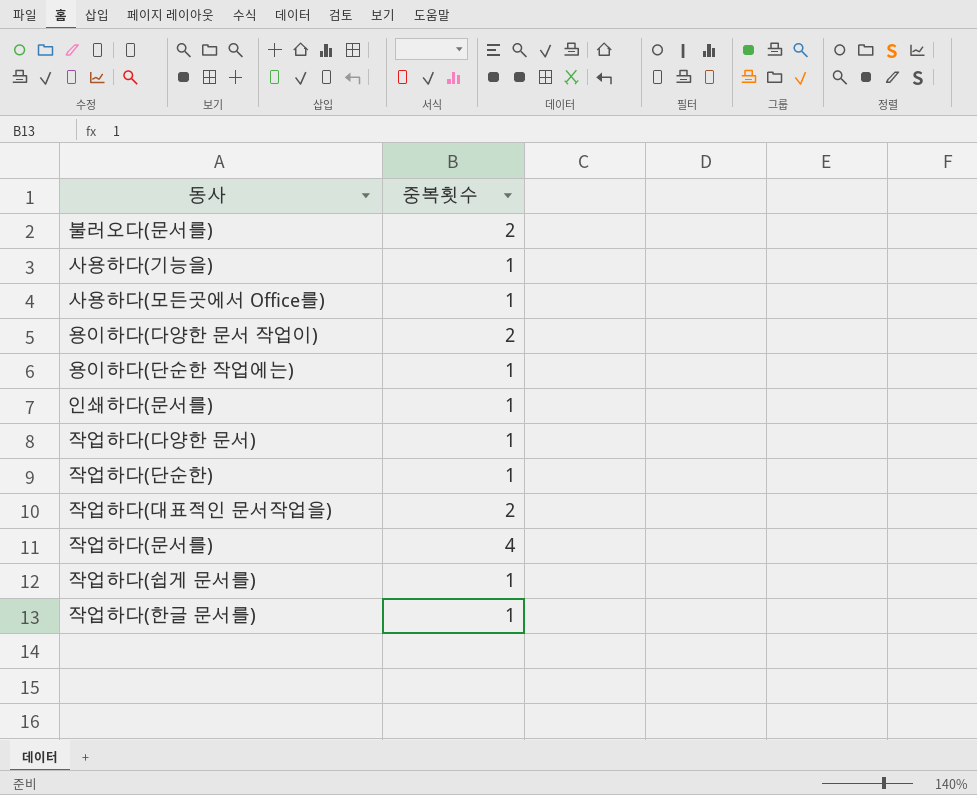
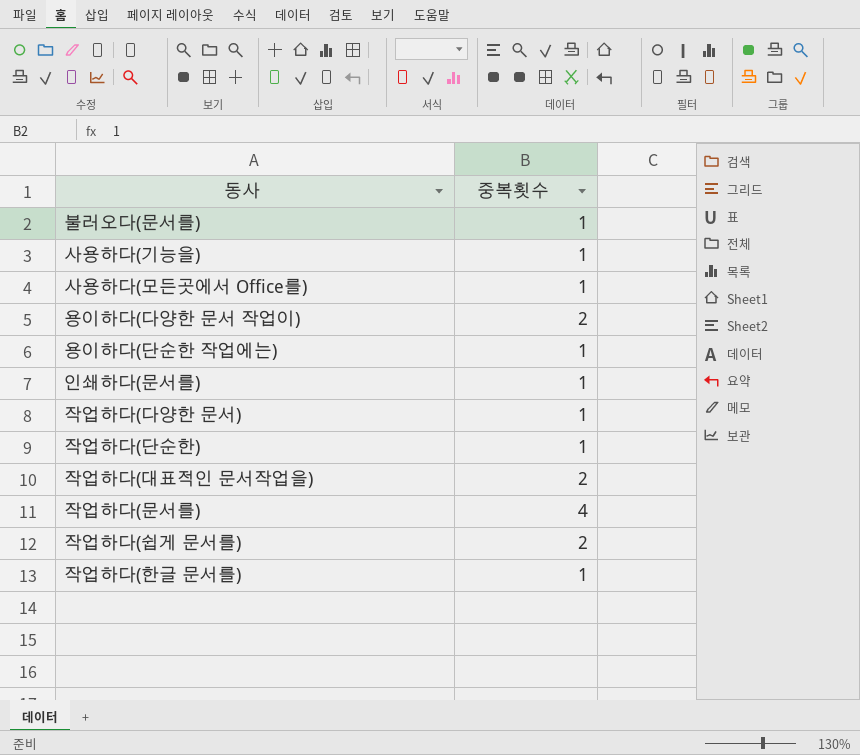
불러오다(문서를) | 중복횟수: 2 -> 1
작업하다(쉽게 문서를) | 중복횟수: 1 -> 2

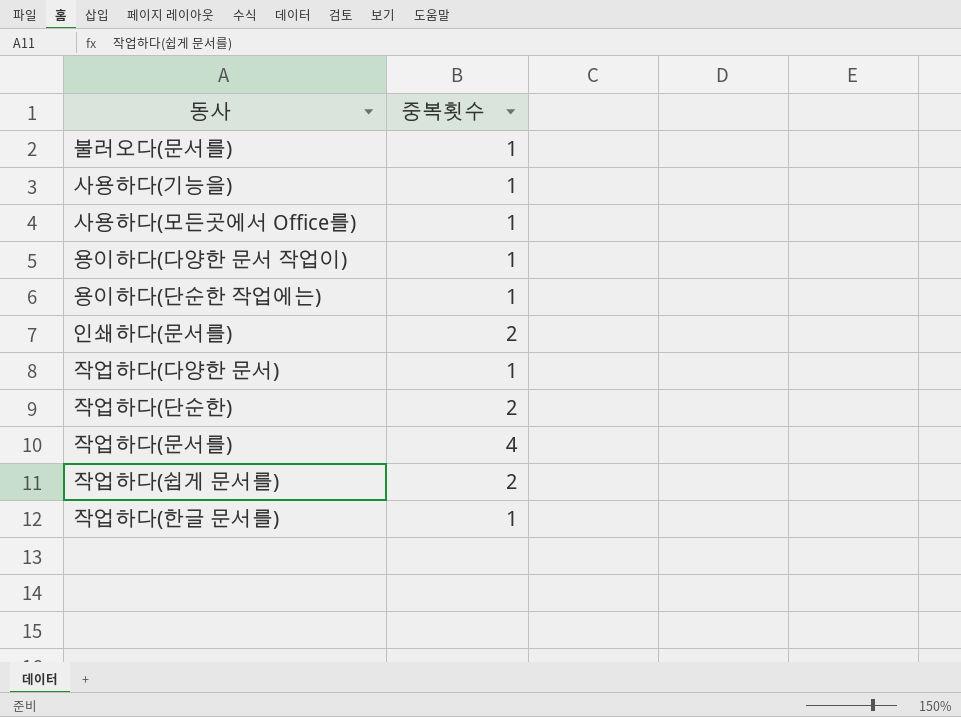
row 작업하다(대표적인 문서작업을): 2 -> none
용이하다(다양한 문서 작업이) | 중복횟수: 2 -> 1
인쇄하다(문서를) | 중복횟수: 1 -> 2
작업하다(단순한) | 중복횟수: 1 -> 2

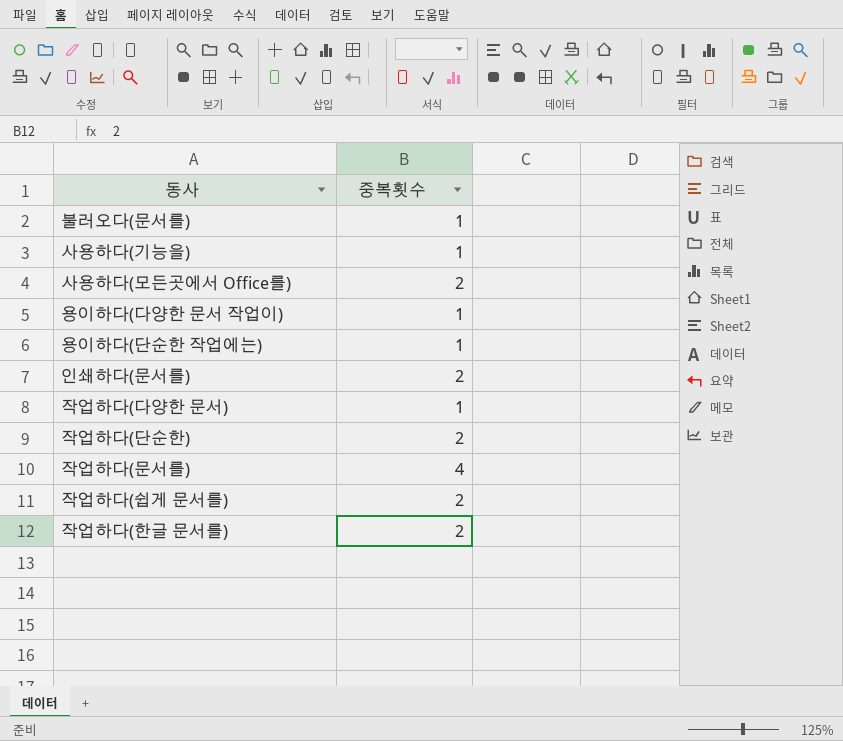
사용하다(모든곳에서 Office를) | 중복횟수: 1 -> 2
작업하다(한글 문서를) | 중복횟수: 1 -> 2

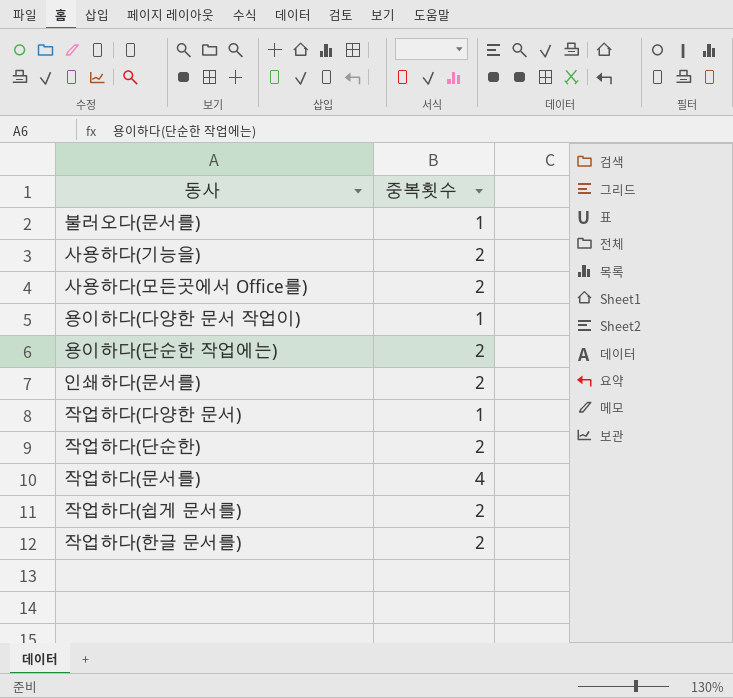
사용하다(기능을) | 중복횟수: 1 -> 2
용이하다(단순한 작업에는) | 중복횟수: 1 -> 2

